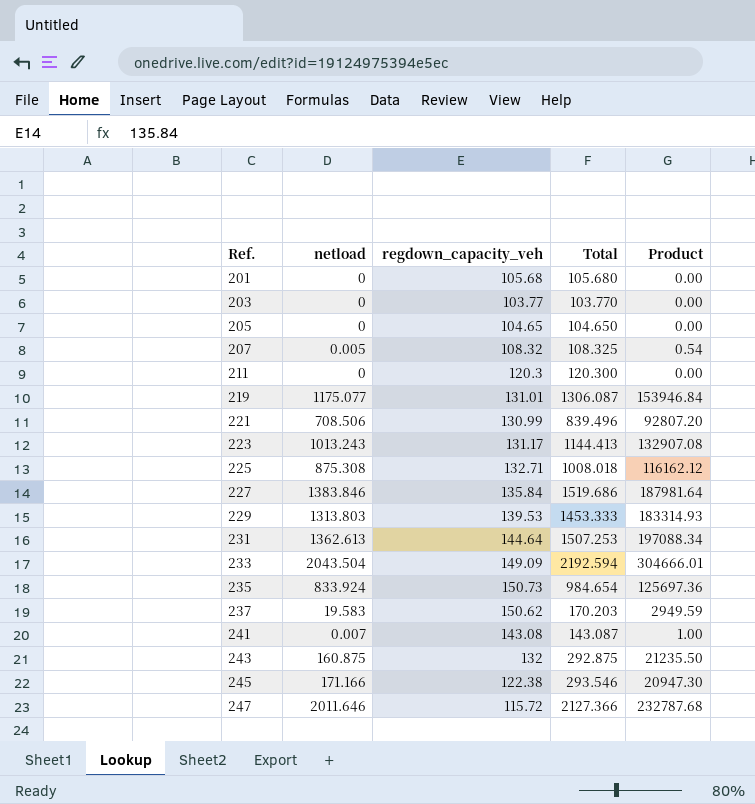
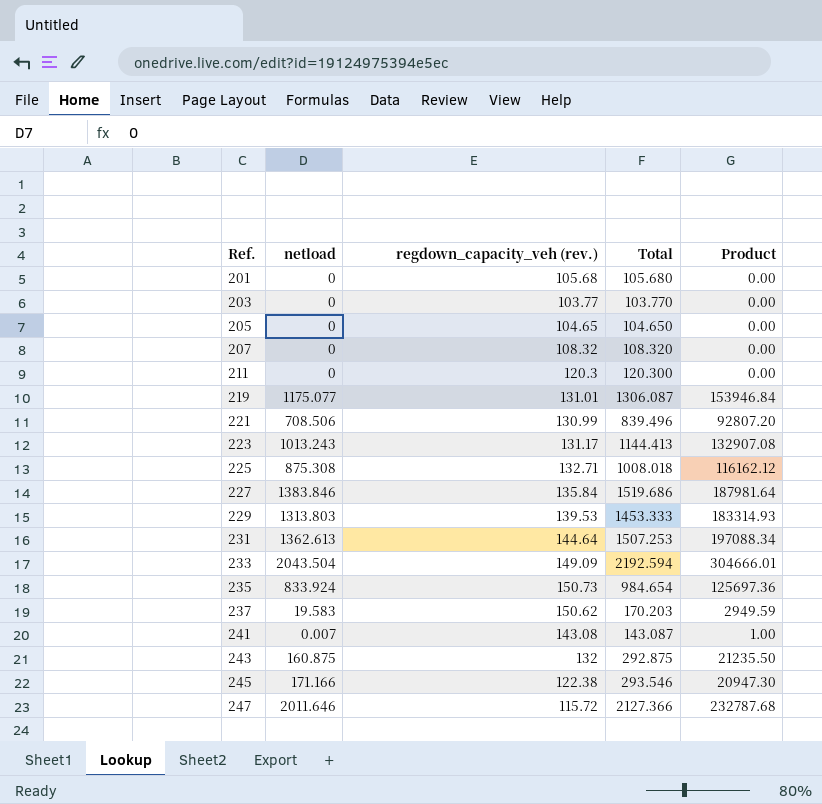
column name: regdown_capacity_veh -> regdown_capacity_veh (rev.)
207 | netload: 0.005 -> 0
207 | Total: 108.325 -> 108.320
207 | Product: 0.54 -> 0.00

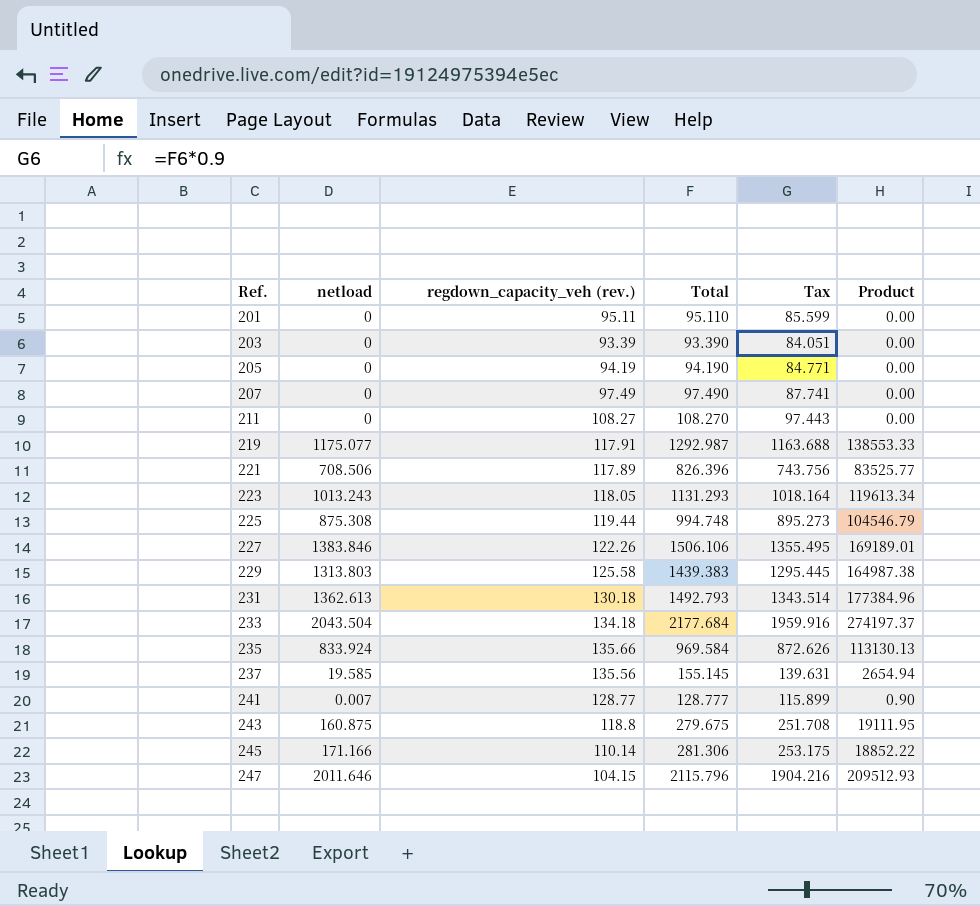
column Tax | formula: none -> [Total] * 0.9
201 | regdown_capacity_veh (rev.): 105.68 -> 95.11
201 | Total: 105.680 -> 95.110
203 | regdown_capacity_veh (rev.): 103.77 -> 93.39
203 | Total: 103.770 -> 93.390
205 | regdown_capacity_veh (rev.): 104.65 -> 94.19
205 | Total: 104.650 -> 94.190
207 | regdown_capacity_veh (rev.): 108.32 -> 97.49
207 | Total: 108.320 -> 97.490
211 | regdown_capacity_veh (rev.): 120.3 -> 108.27
211 | Total: 120.300 -> 108.270
219 | regdown_capacity_veh (rev.): 131.01 -> 117.91
219 | Total: 1306.087 -> 1292.987
219 | Product: 153946.84 -> 138553.33
221 | regdown_capacity_veh (rev.): 130.99 -> 117.89
221 | Total: 839.496 -> 826.396
221 | Product: 92807.20 -> 83525.77
223 | regdown_capacity_veh (rev.): 131.17 -> 118.05
223 | Total: 1144.413 -> 1131.293
223 | Product: 132907.08 -> 119613.34
225 | regdown_capacity_veh (rev.): 132.71 -> 119.44
225 | Total: 1008.018 -> 994.748
225 | Product: 116162.12 -> 104546.79
227 | regdown_capacity_veh (rev.): 135.84 -> 122.26
227 | Total: 1519.686 -> 1506.106
227 | Product: 187981.64 -> 169189.01
229 | regdown_capacity_veh (rev.): 139.53 -> 125.58
229 | Total: 1453.333 -> 1439.383
229 | Product: 183314.93 -> 164987.38
231 | regdown_capacity_veh (rev.): 144.64 -> 130.18
231 | Total: 1507.253 -> 1492.793
231 | Product: 197088.34 -> 177384.96
233 | regdown_capacity_veh (rev.): 149.09 -> 134.18
233 | Total: 2192.594 -> 2177.684
233 | Product: 304666.01 -> 274197.37
235 | regdown_capacity_veh (rev.): 150.73 -> 135.66
235 | Total: 984.654 -> 969.584
235 | Product: 125697.36 -> 113130.13
237 | netload: 19.583 -> 19.585
237 | regdown_capacity_veh (rev.): 150.62 -> 135.56
237 | Total: 170.203 -> 155.145
237 | Product: 2949.59 -> 2654.94
241 | regdown_capacity_veh (rev.): 143.08 -> 128.77
241 | Total: 143.087 -> 128.777
241 | Product: 1.00 -> 0.90
243 | regdown_capacity_veh (rev.): 132 -> 118.8
243 | Total: 292.875 -> 279.675
243 | Product: 21235.50 -> 19111.95
245 | regdown_capacity_veh (rev.): 122.38 -> 110.14
245 | Total: 293.546 -> 281.306
245 | Product: 20947.30 -> 18852.22
247 | regdown_capacity_veh (rev.): 115.72 -> 104.15
247 | Total: 2127.366 -> 2115.796
247 | Product: 232787.68 -> 209512.93

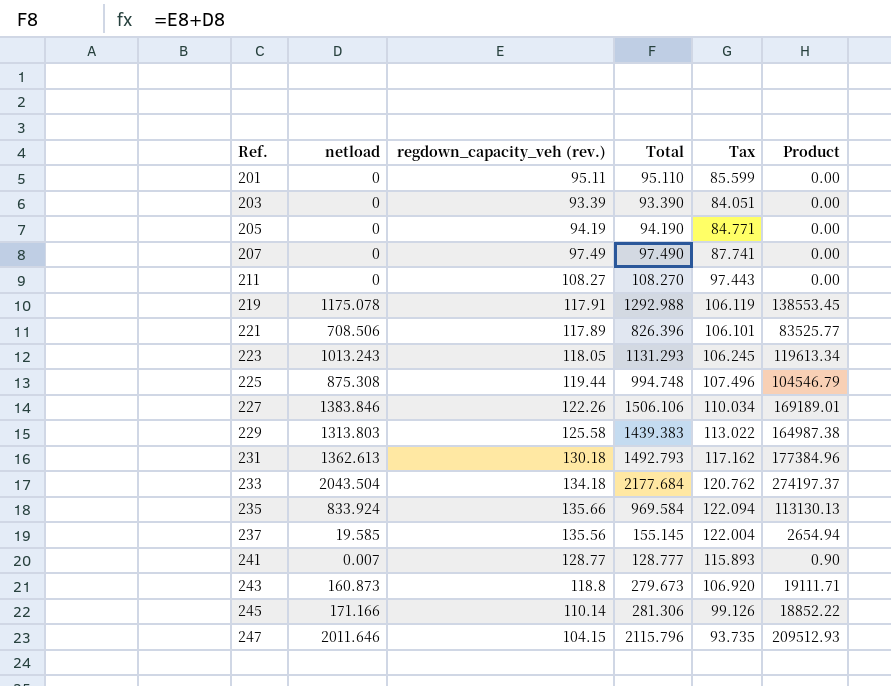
column Tax | formula: [Total] * 0.9 -> [regdown_capacity_veh (rev.)] * 0.9
219 | netload: 1175.077 -> 1175.078
219 | Total: 1292.987 -> 1292.988
219 | Product: 138553.33 -> 138553.45
243 | netload: 160.875 -> 160.873
243 | Total: 279.675 -> 279.673
243 | Product: 19111.95 -> 19111.71

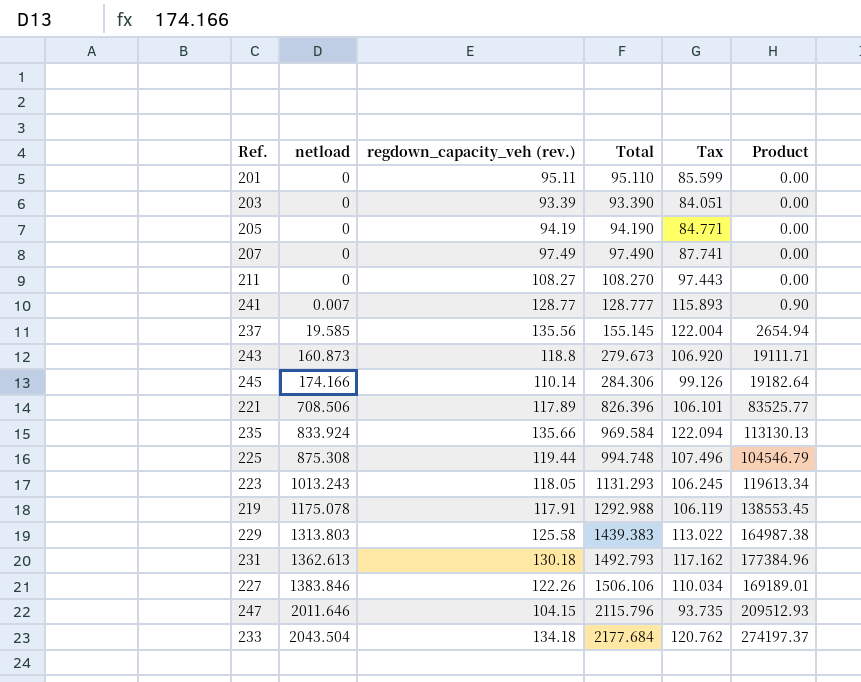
row order: Ref. ascending -> netload ascending
245 | netload: 171.166 -> 174.166
245 | Total: 281.306 -> 284.306
245 | Product: 18852.22 -> 19182.64

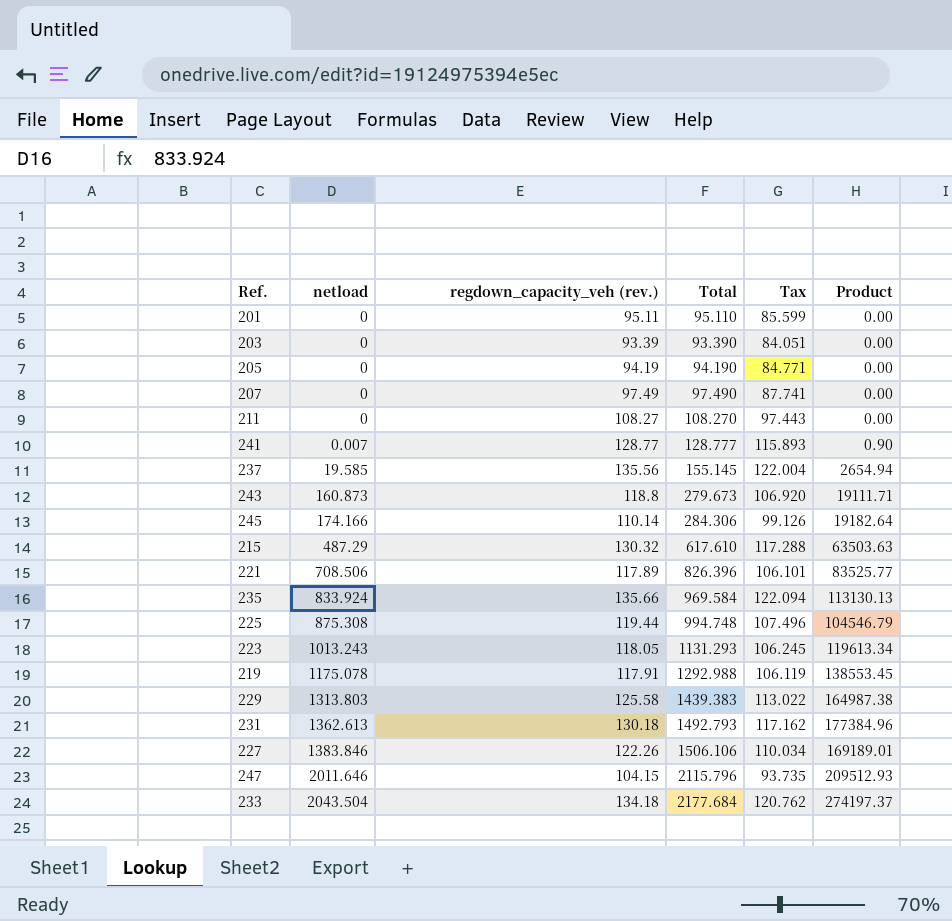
row 215: none -> 487.29 | 130.32 | 617.610 | 117.288 | 63503.63

